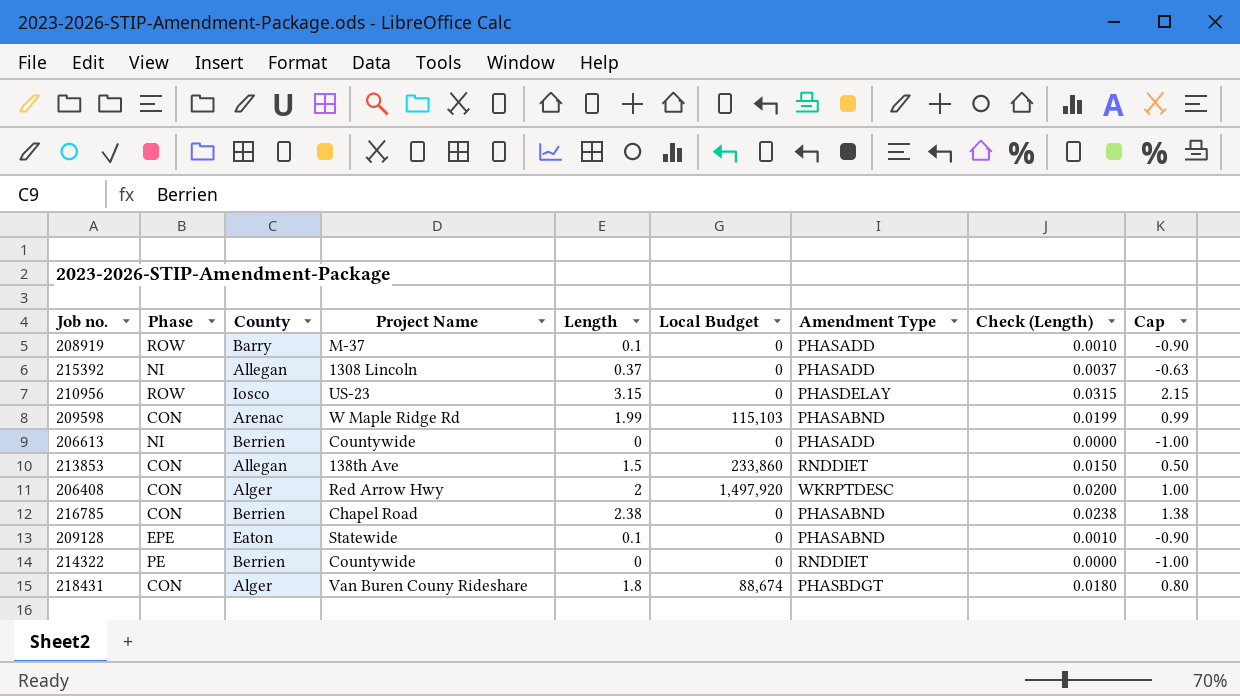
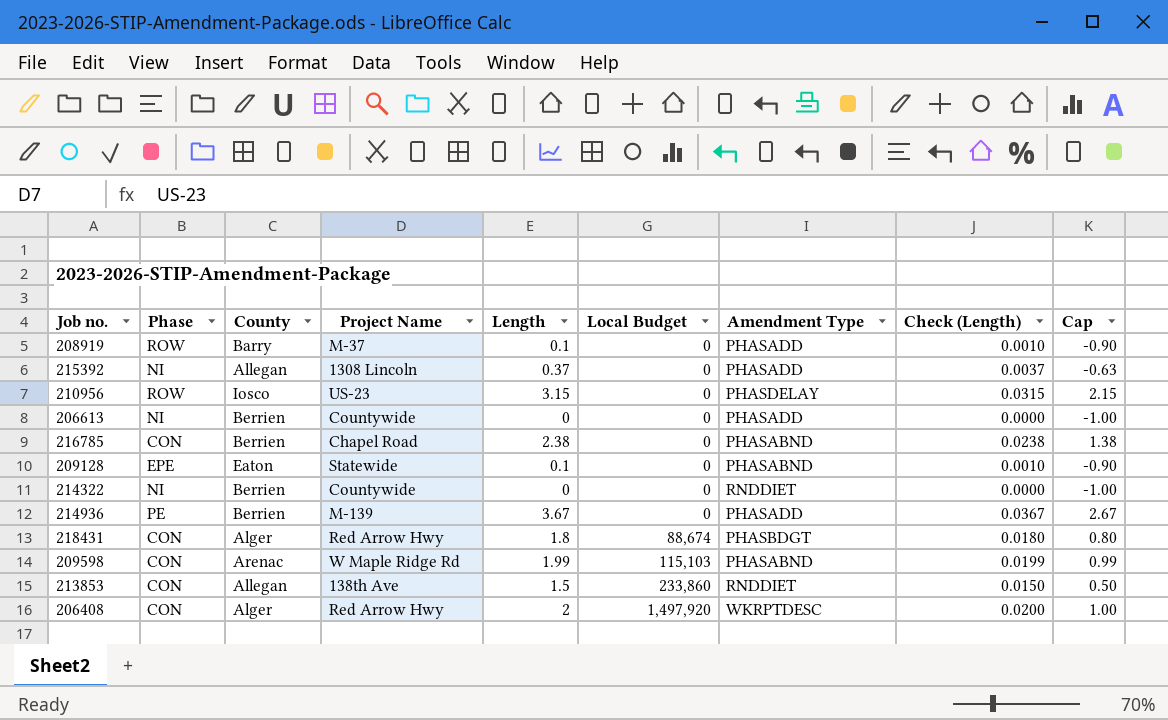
row order: none -> Local Budget ascending
214322 | Phase: PE -> NI
row 214936: none -> PE | Berrien | M-139 | 3.67 | 0 | PHASADD | 0.0367 | 2.67
218431 | Project Name: Van Buren Couny Rideshare -> Red Arrow Hwy

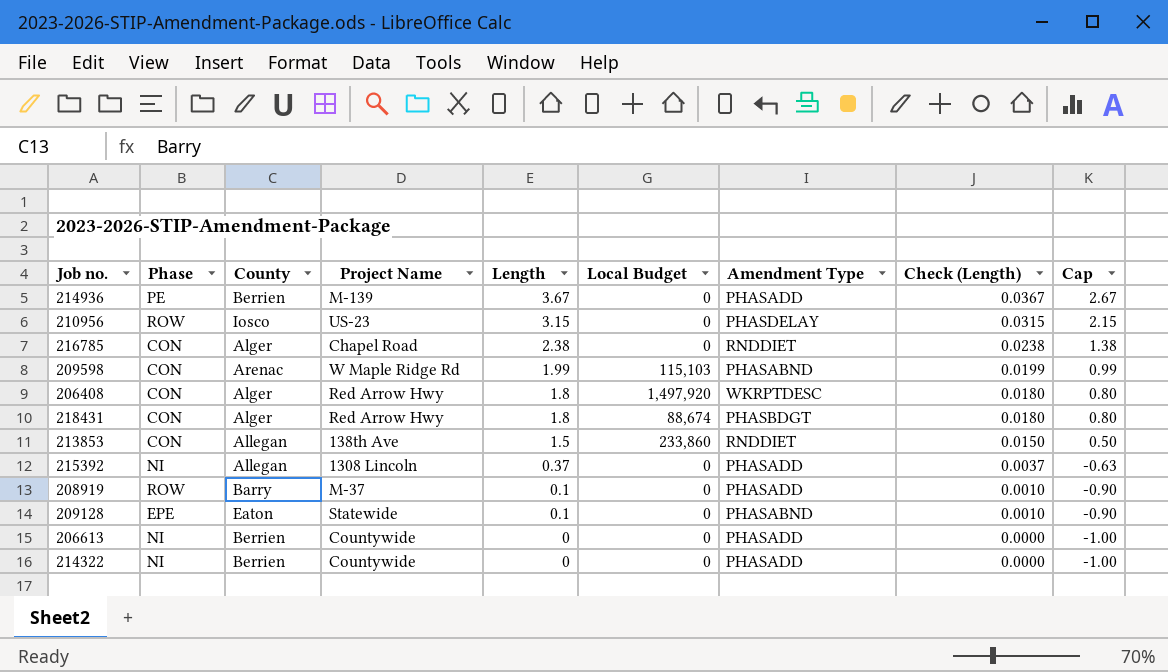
row order: Local Budget ascending -> Length descending
216785 | County: Berrien -> Alger
216785 | Amendment Type: PHASABND -> RNDDIET
206408 | Length: 2 -> 1.8
206408 | Check (Length): 0.0200 -> 0.0180
206408 | Cap: 1.00 -> 0.80
214322 | Amendment Type: RNDDIET -> PHASADD

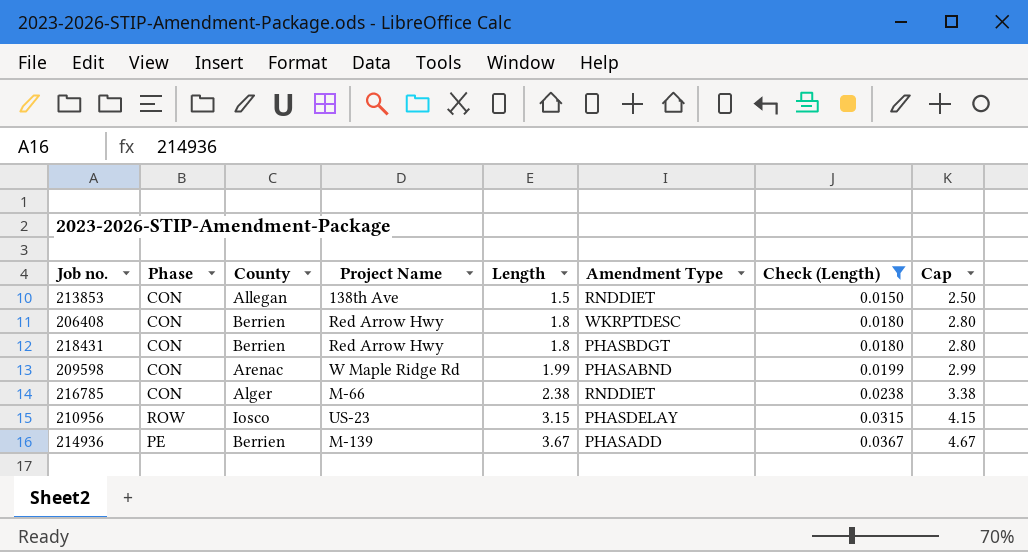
filter: none -> Check (Length) >= 0.0150
row order: Length descending -> Length ascending
column Local Budget | position: 6 -> none
column Cap | formula: [Length] - 1 -> [Length] + 1
206408 | County: Alger -> Berrien
218431 | County: Alger -> Berrien
216785 | Project Name: Chapel Road -> M-66

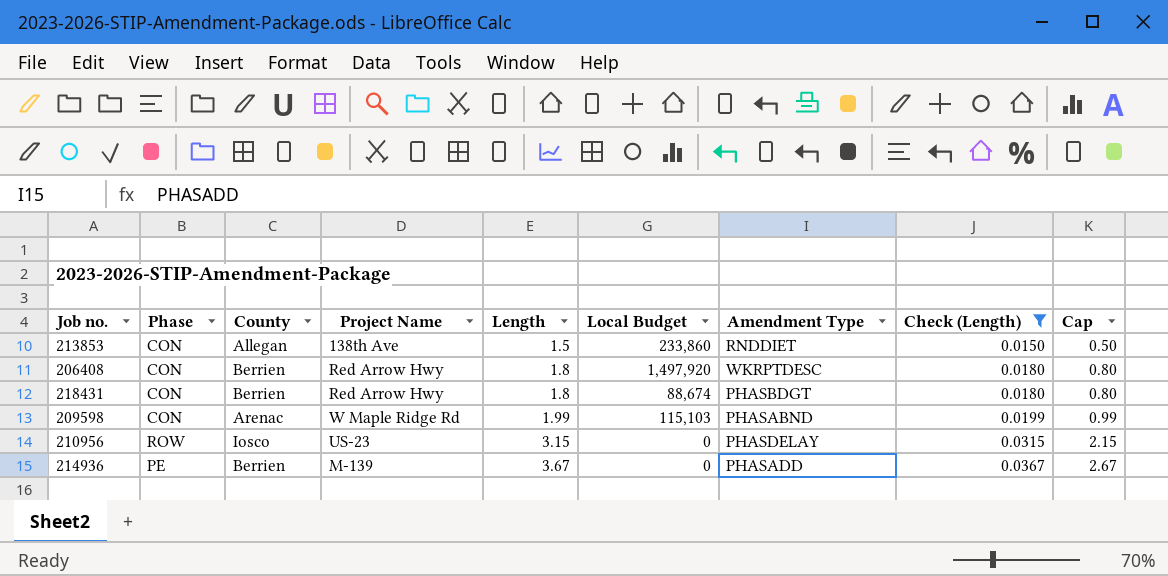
column Local Budget | position: none -> 6
column Cap | formula: [Length] + 1 -> [Length] - 1
row 216785: CON | Alger | M-66 | 2.38 | RNDDIET | 0.0238 | 3.38 -> none

